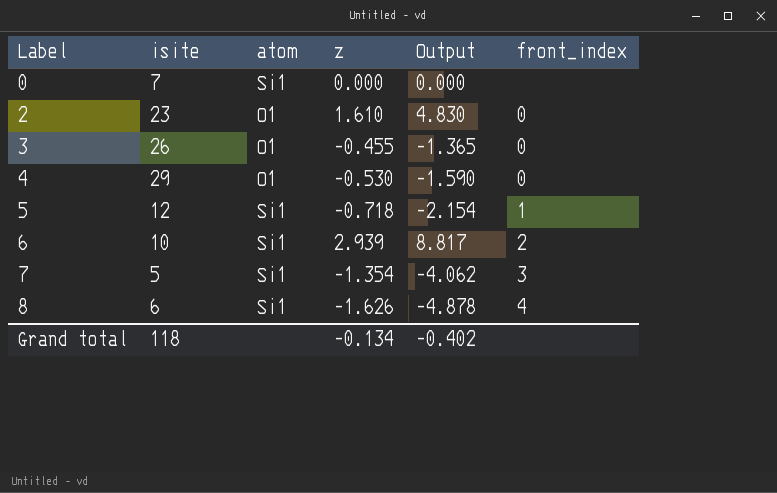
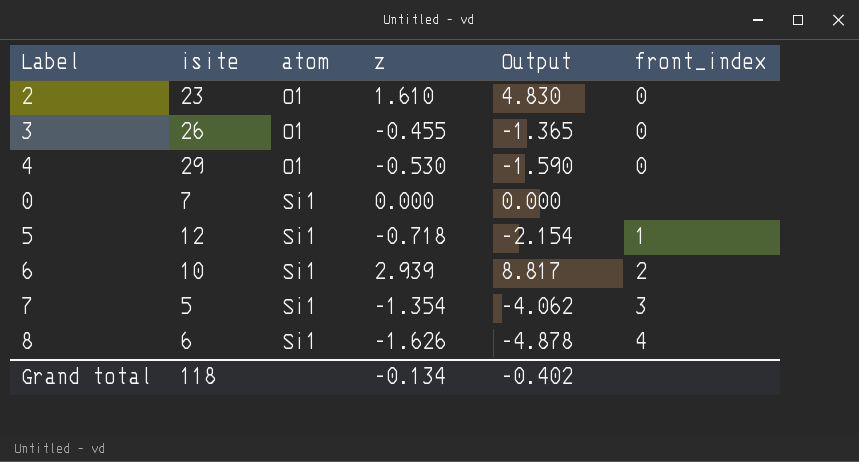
row order: Label ascending -> atom ascending

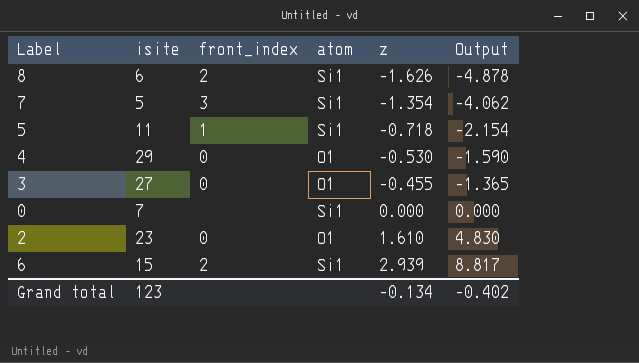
row order: atom ascending -> z ascending
column front_index | position: 6 -> 3
8 | front_index: 4 -> 2
5 | isite: 12 -> 11
3 | isite: 26 -> 27
6 | isite: 10 -> 15
Grand total | isite: 118 -> 123

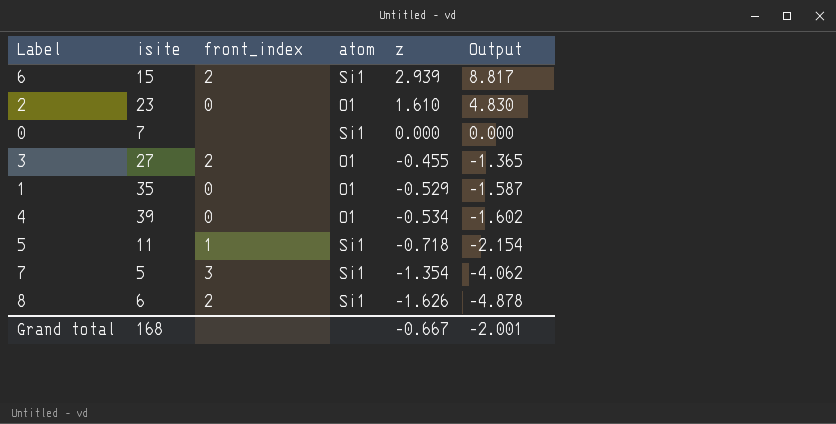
row order: z ascending -> z descending
3 | front_index: 0 -> 2
row 1: none -> 35 | 0 | O1 | -0.529 | -1.587
4 | isite: 29 -> 39
4 | z: -0.530 -> -0.534
4 | Output: -1.590 -> -1.602
Grand total | isite: 123 -> 168
Grand total | z: -0.134 -> -0.667
Grand total | Output: -0.402 -> -2.001

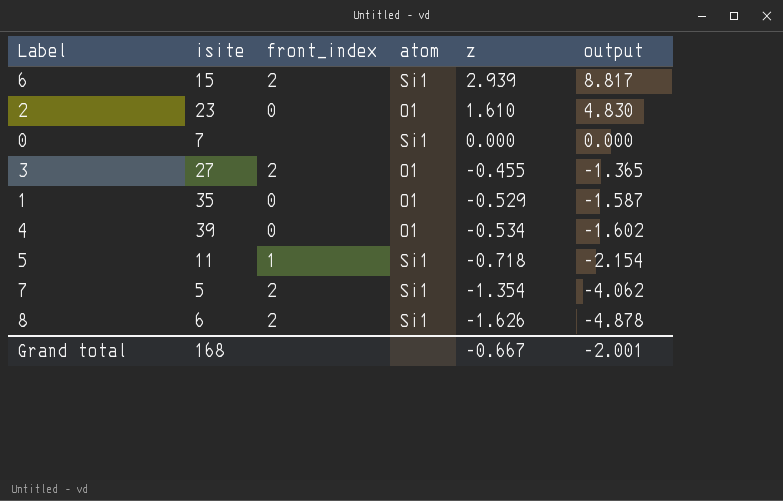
column name: Output -> output
7 | front_index: 3 -> 2

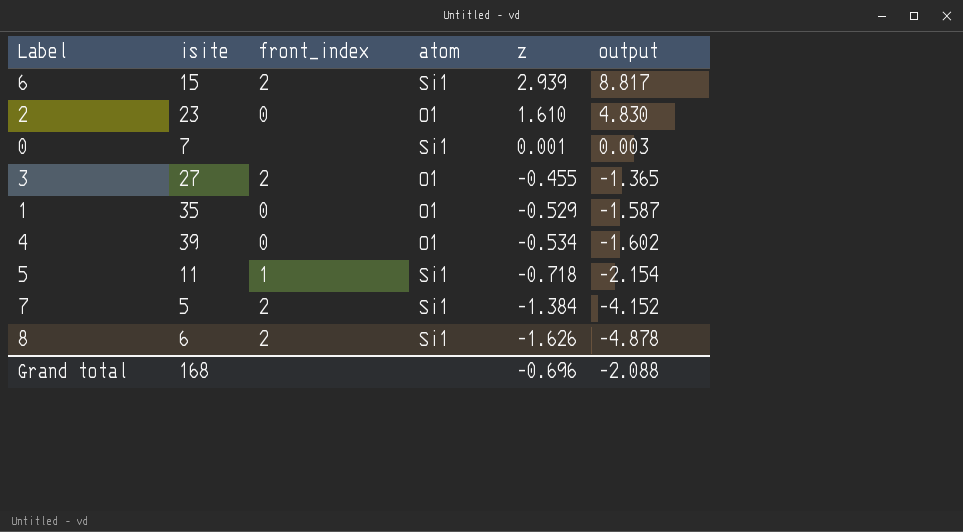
0 | z: 0.000 -> 0.001
0 | output: 0.000 -> 0.003
7 | z: -1.354 -> -1.384
7 | output: -4.062 -> -4.152
Grand total | z: -0.667 -> -0.696
Grand total | output: -2.001 -> -2.088

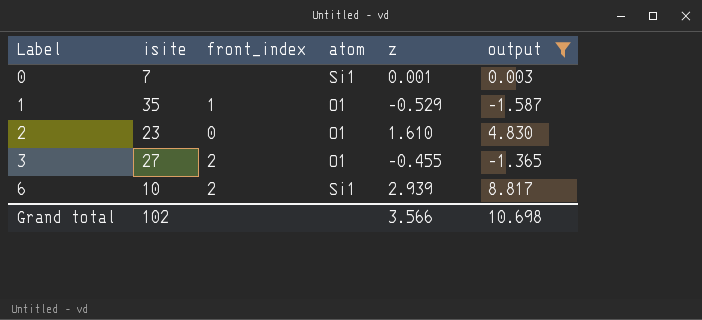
filter: none -> output >= -1.587
row order: z descending -> Label ascending
1 | front_index: 0 -> 1
6 | isite: 15 -> 10
Grand total | isite: 168 -> 102
Grand total | z: -0.696 -> 3.566
Grand total | output: -2.088 -> 10.698

